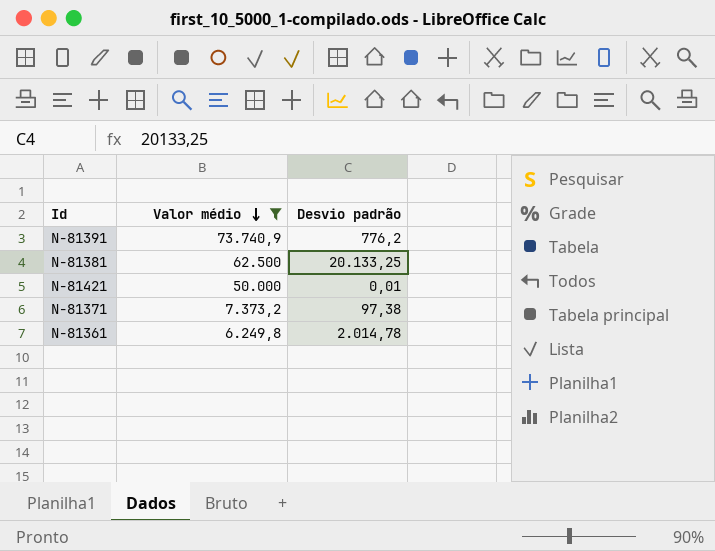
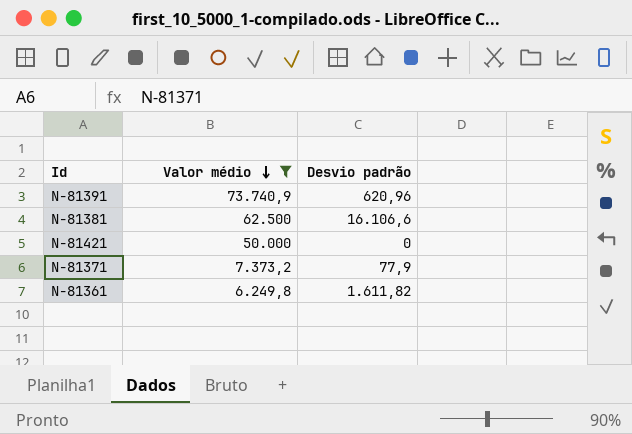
N-81391 | Desvio padrão: 776,2 -> 620,96
N-81381 | Desvio padrão: 20.133,25 -> 16.106,6
N-81421 | Desvio padrão: 0,01 -> 0
N-81371 | Desvio padrão: 97,38 -> 77,9
N-81361 | Desvio padrão: 2.014,78 -> 1.611,82

